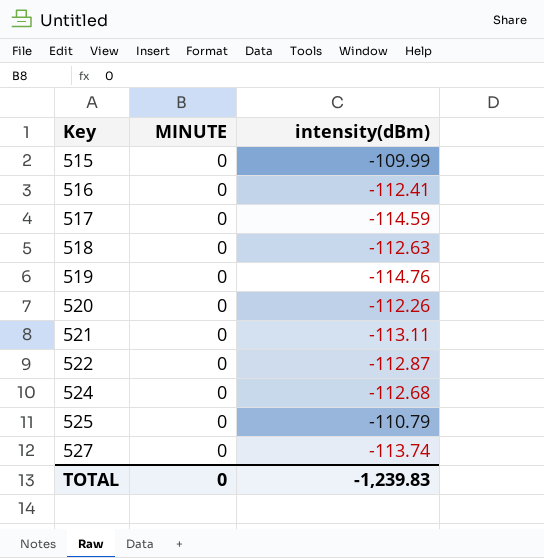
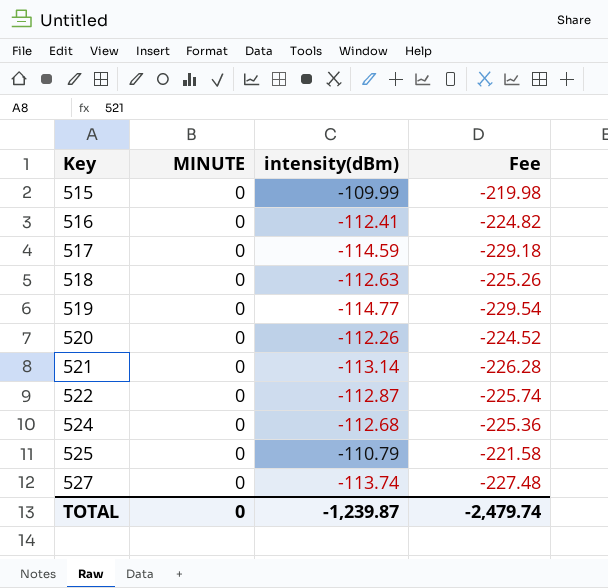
column Fee | formula: none -> [intensity(dBm)] * 2
519 | intensity(dBm): -114.76 -> -114.77
521 | intensity(dBm): -113.11 -> -113.14
TOTAL | intensity(dBm): -1,239.83 -> -1,239.87

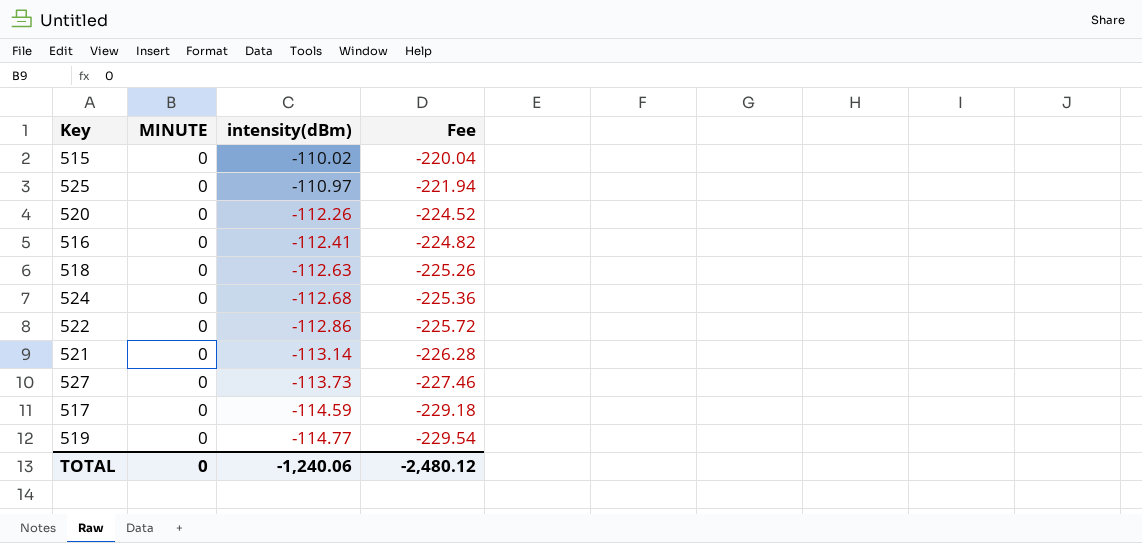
row order: Key ascending -> intensity(dBm) descending
515 | intensity(dBm): -109.99 -> -110.02
515 | Fee: -219.98 -> -220.04
525 | intensity(dBm): -110.79 -> -110.97
525 | Fee: -221.58 -> -221.94
522 | intensity(dBm): -112.87 -> -112.86
522 | Fee: -225.74 -> -225.72
527 | intensity(dBm): -113.74 -> -113.73
527 | Fee: -227.48 -> -227.46
TOTAL | intensity(dBm): -1,239.87 -> -1,240.06
TOTAL | Fee: -2,479.74 -> -2,480.12

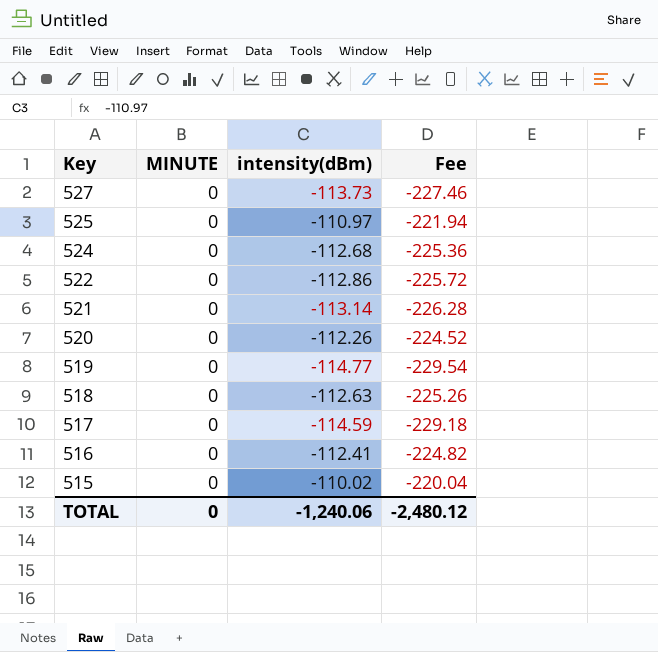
row order: intensity(dBm) descending -> Key descending

